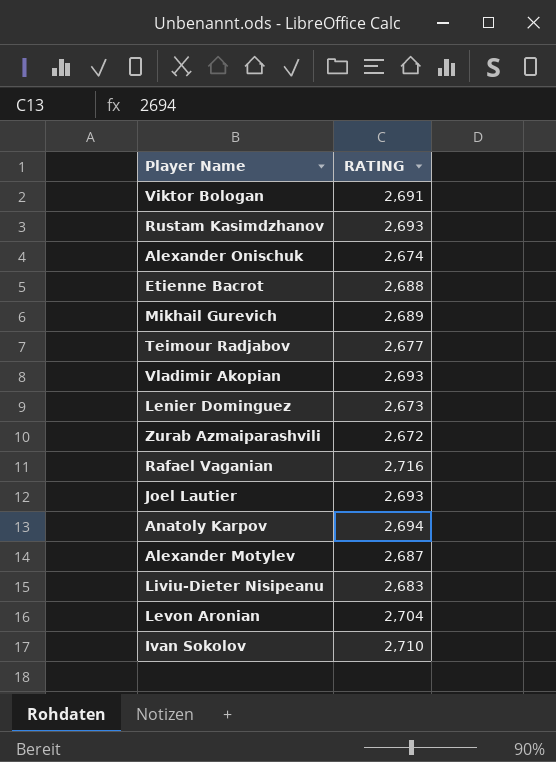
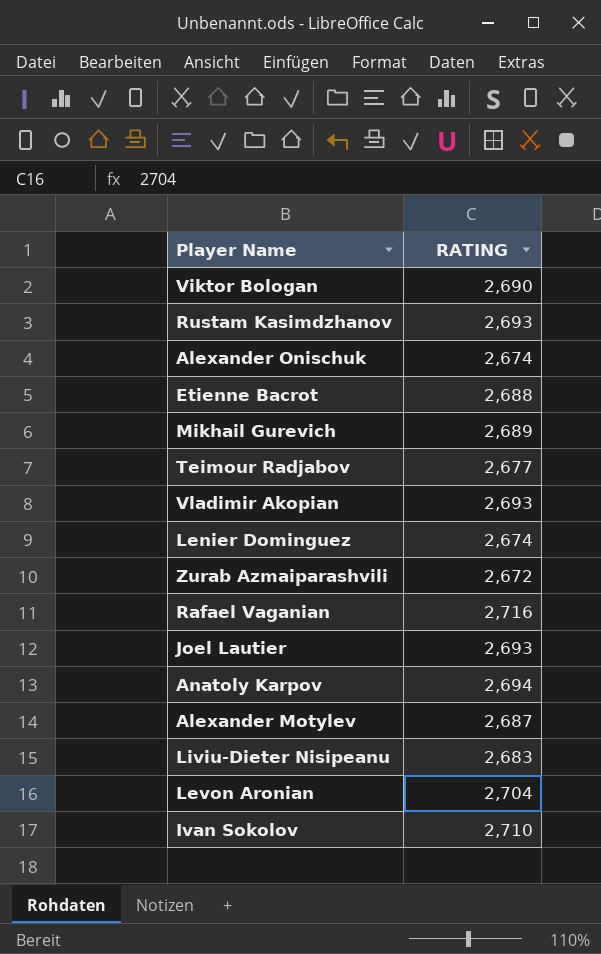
Viktor Bologan | RATING: 2,691 -> 2,690
Lenier Dominguez | RATING: 2,673 -> 2,674

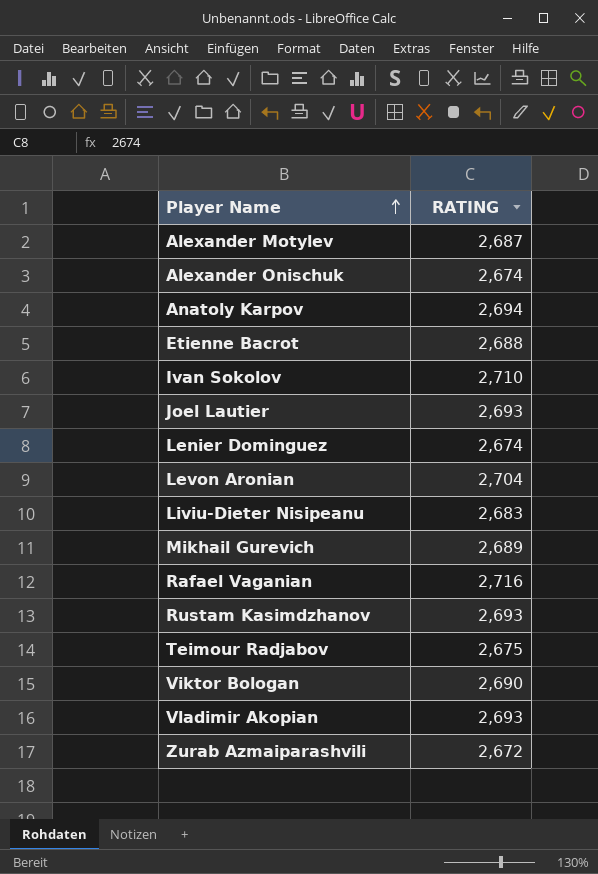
row order: none -> Player Name ascending
Teimour Radjabov | RATING: 2,677 -> 2,675

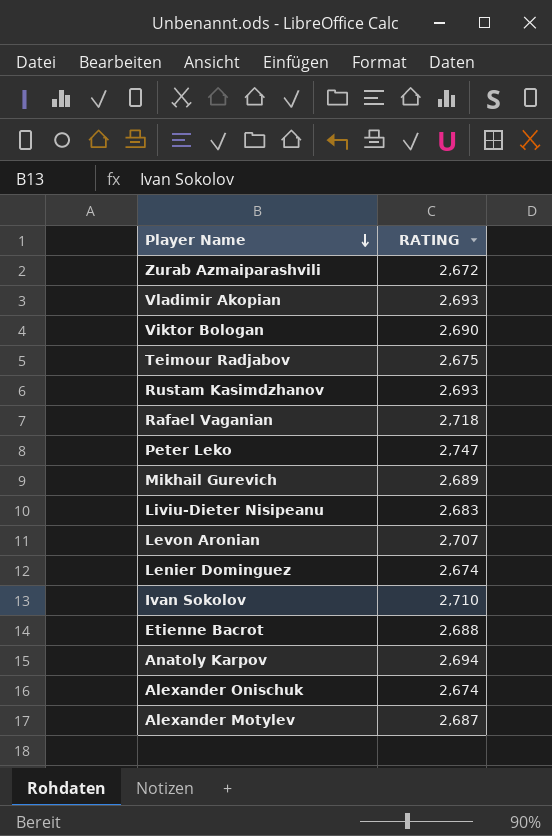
row order: Player Name ascending -> Player Name descending
row Joel Lautier: 2,693 -> none
Rafael Vaganian | RATING: 2,716 -> 2,718
row Peter Leko: none -> 2,747
Levon Aronian | RATING: 2,704 -> 2,707

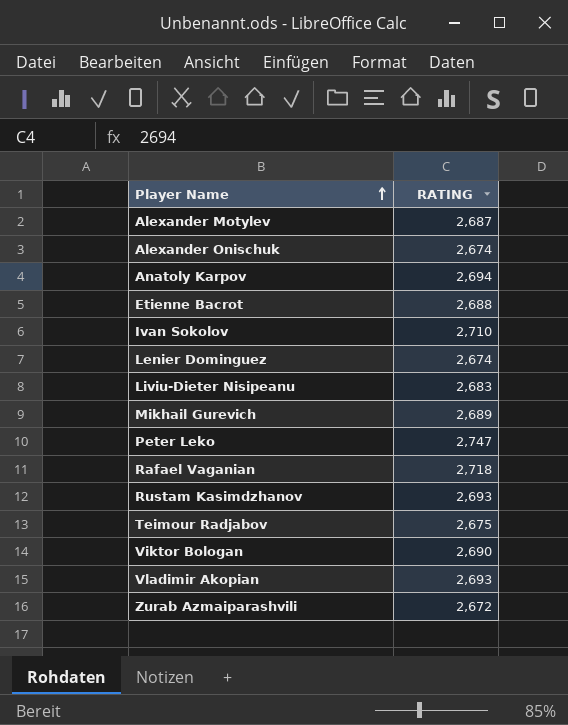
row order: Player Name descending -> Player Name ascending
row Levon Aronian: 2,707 -> none

